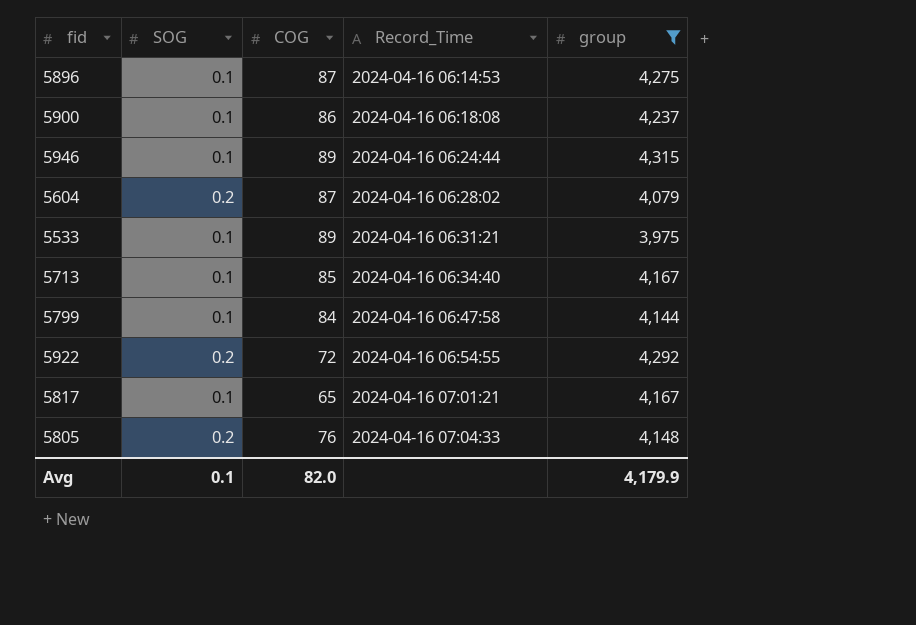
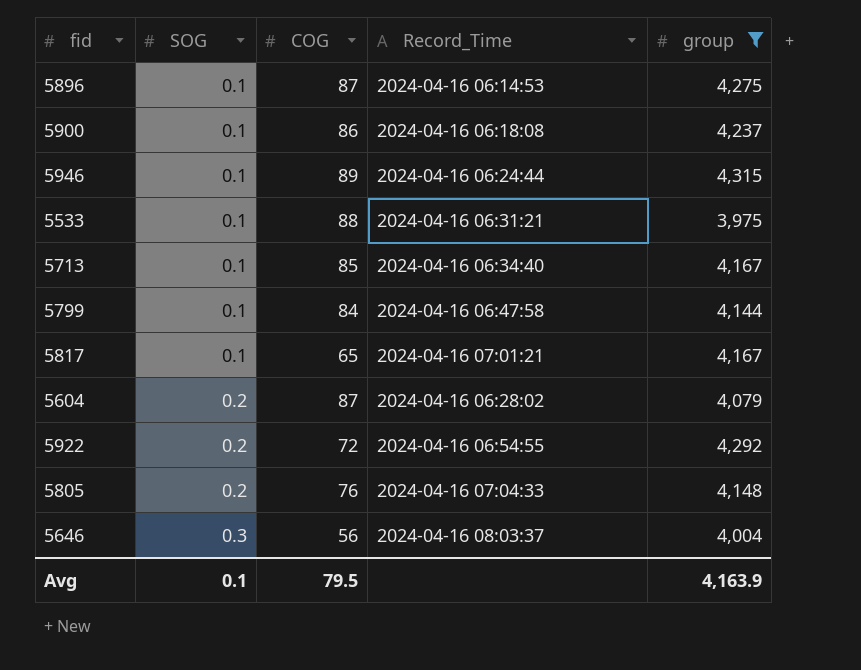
row order: Record_Time ascending -> SOG ascending
5533 | COG: 89 -> 88
row 5646: none -> 0.3 | 56 | 2024-04-16 08:03:37 | 4,004
Avg | COG: 82.0 -> 79.5
Avg | group: 4,179.9 -> 4,163.9

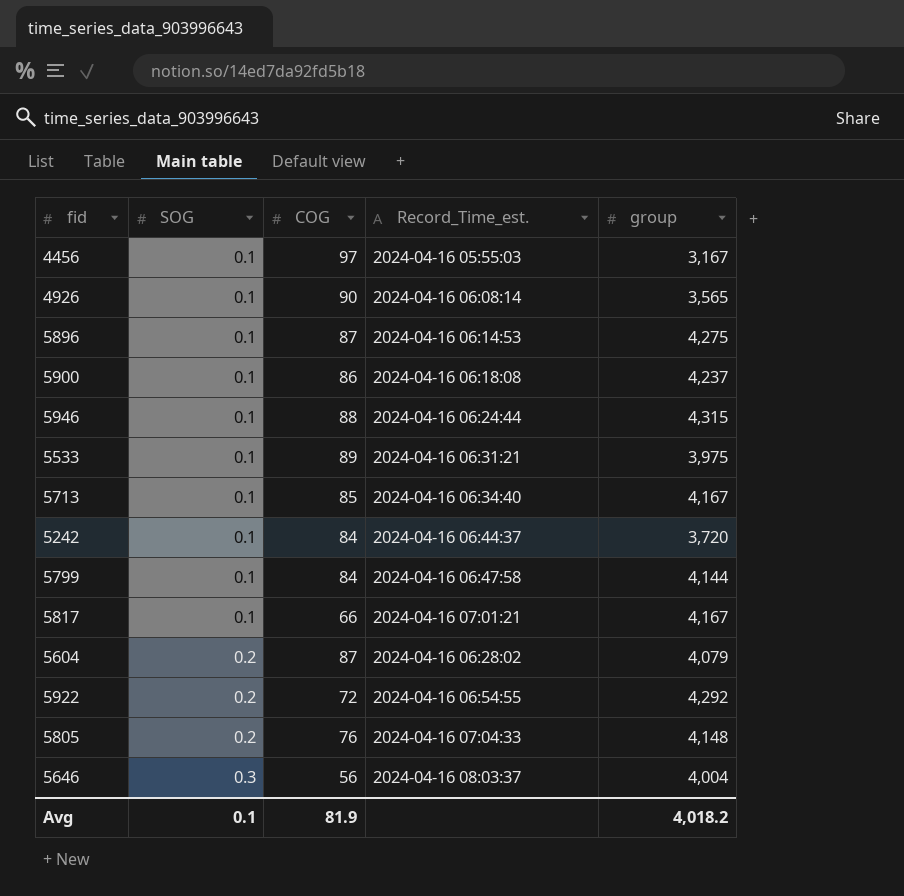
filter: group >= 3,975 -> none
column name: Record_Time -> Record_Time_est.
5946 | COG: 89 -> 88
5533 | COG: 88 -> 89
5817 | COG: 65 -> 66
Avg | COG: 79.5 -> 81.9
Avg | group: 4,163.9 -> 4,018.2

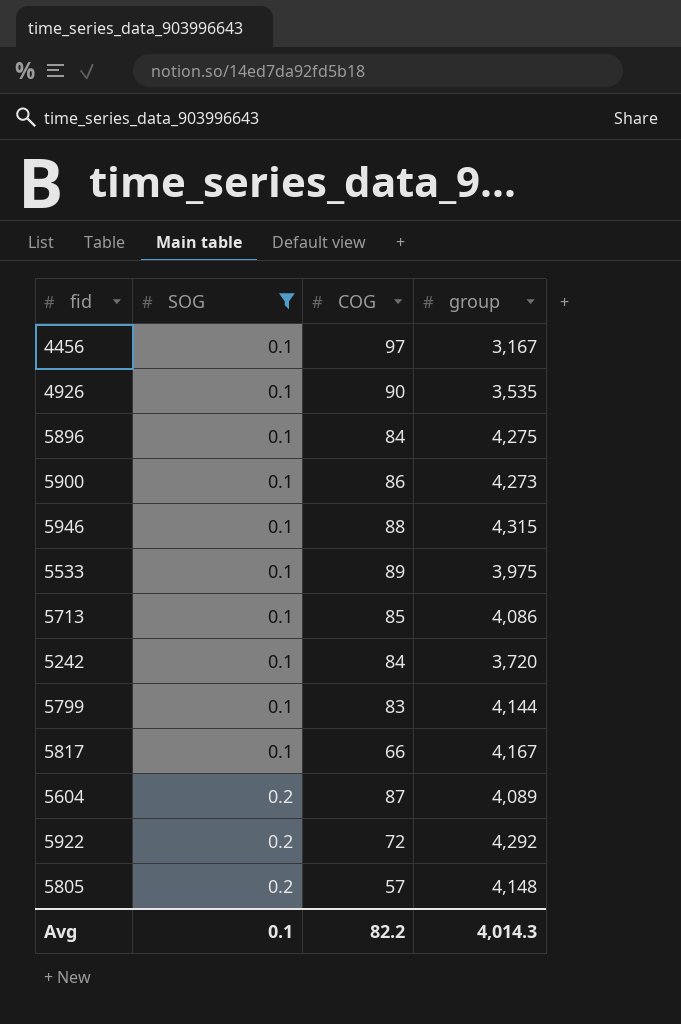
filter: none -> SOG != 0.3
column Record_Time_est. | position: 4 -> none
4926 | group: 3,565 -> 3,535
5896 | COG: 87 -> 84
5900 | group: 4,237 -> 4,273
5713 | group: 4,167 -> 4,086
5799 | COG: 84 -> 83
5604 | group: 4,079 -> 4,089
5805 | COG: 76 -> 57
Avg | COG: 81.9 -> 82.2
Avg | group: 4,018.2 -> 4,014.3

